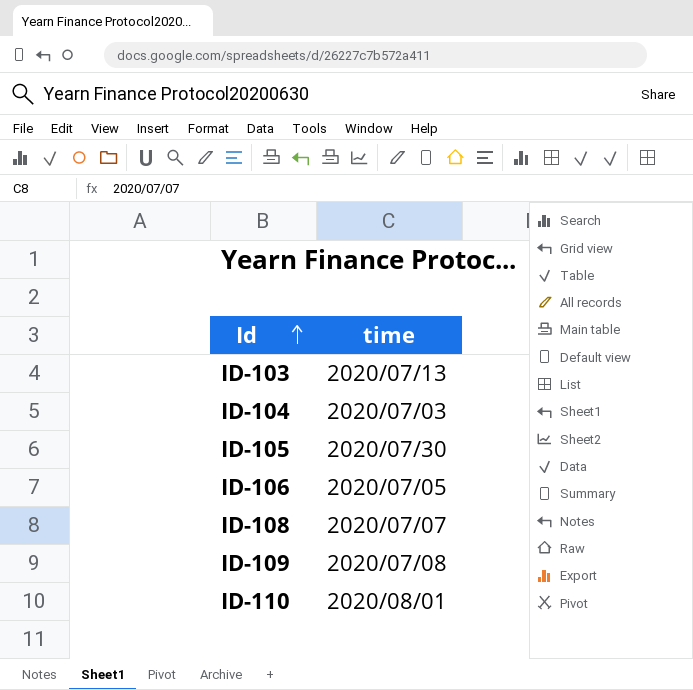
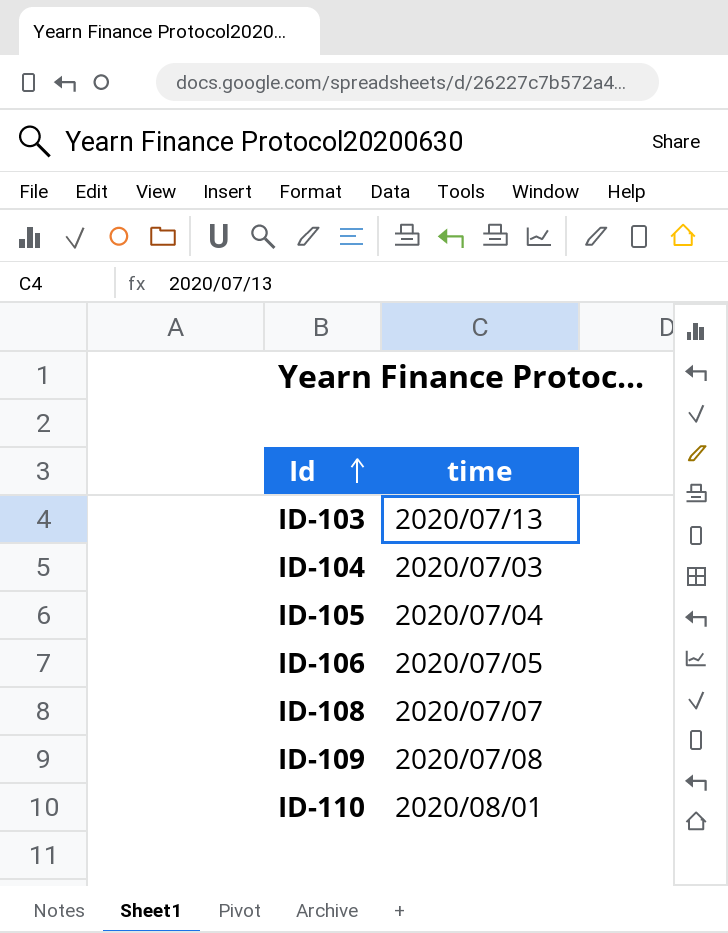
ID-105 | time: 2020/07/30 -> 2020/07/04

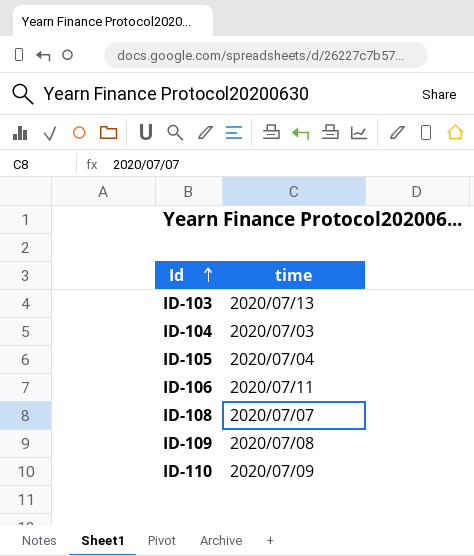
ID-106 | time: 2020/07/05 -> 2020/07/11
ID-110 | time: 2020/08/01 -> 2020/07/09

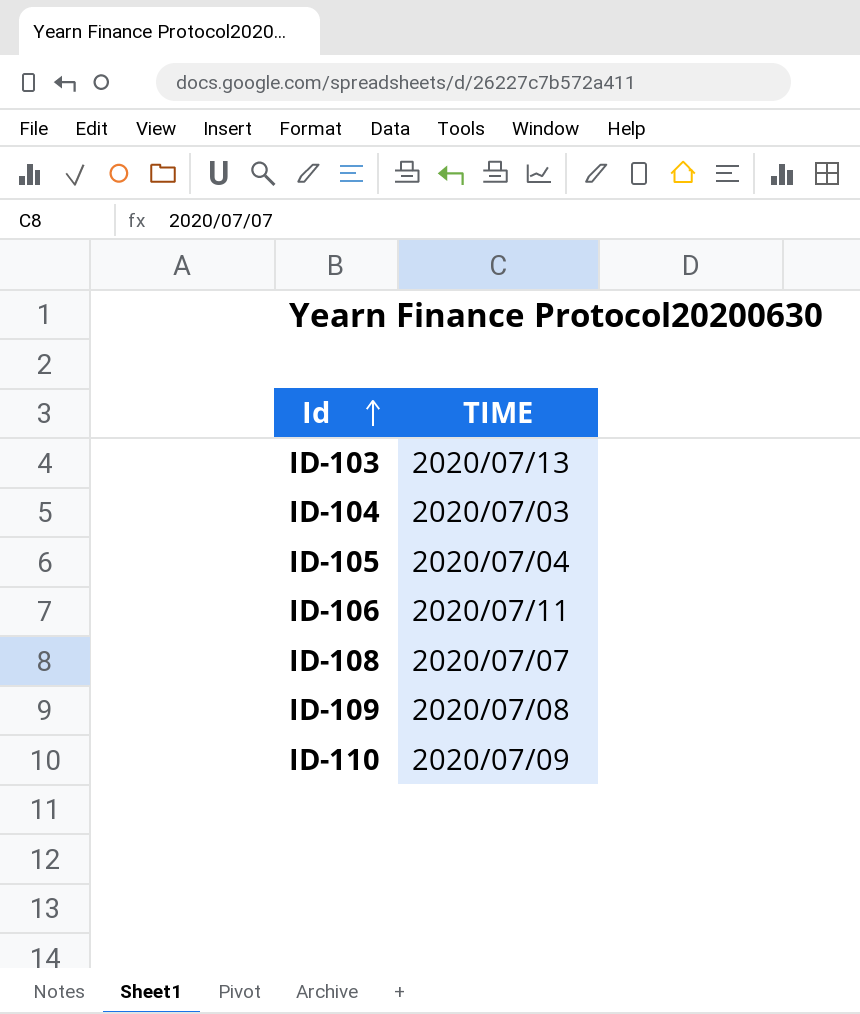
column name: time -> TIME

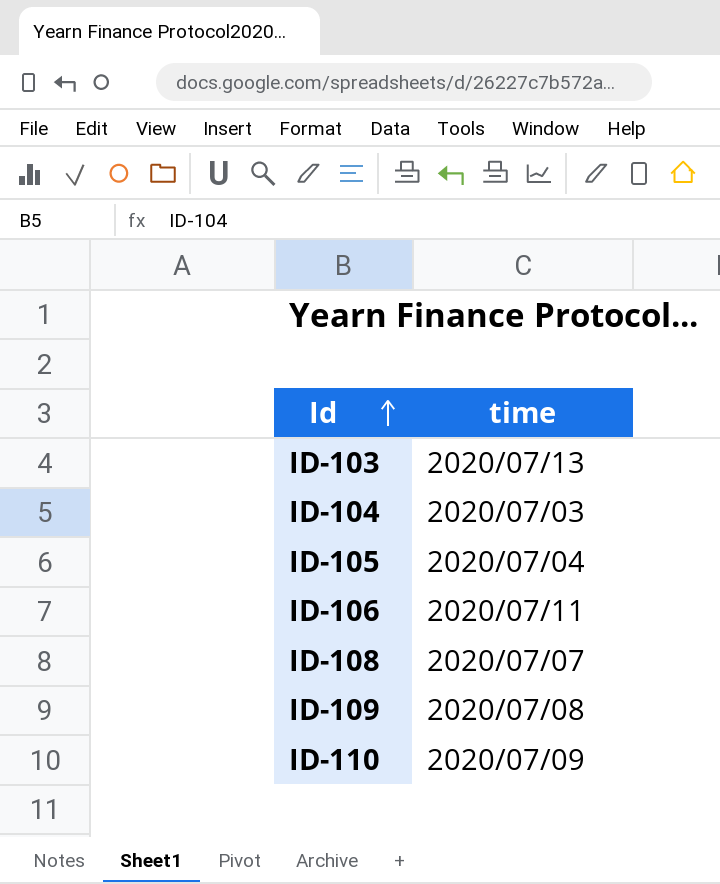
column name: TIME -> time

